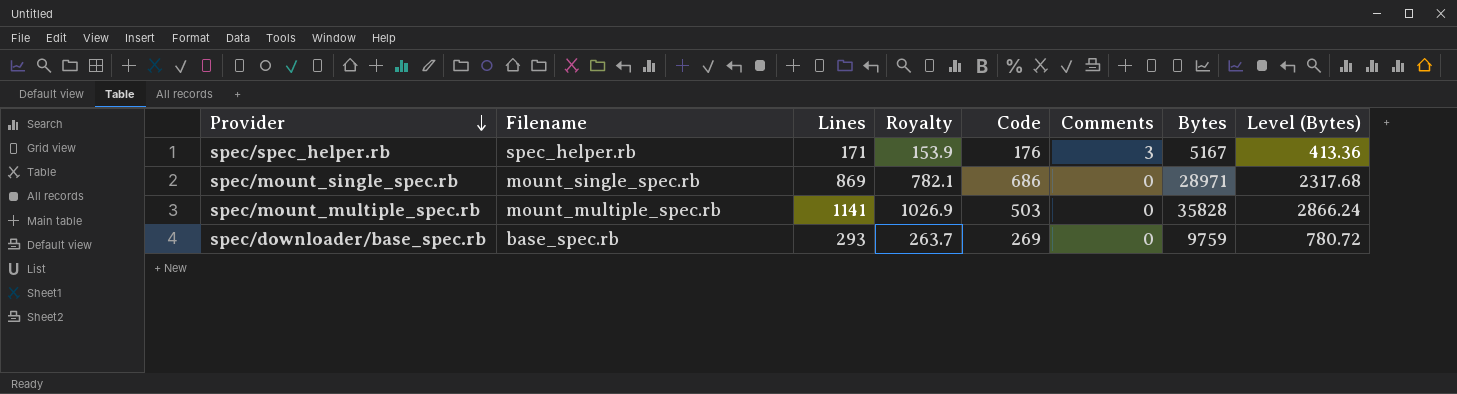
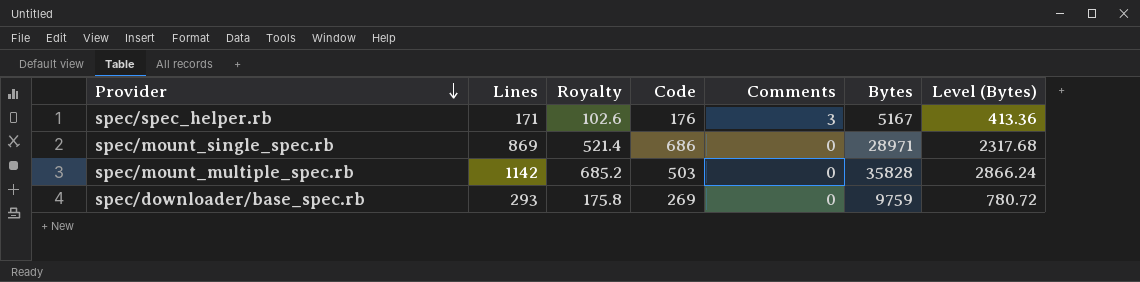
column Filename | position: 2 -> none
column Royalty | formula: [Lines] * 0.9 -> [Lines] * 0.6
spec/mount_multiple_spec.rb | Lines: 1141 -> 1142

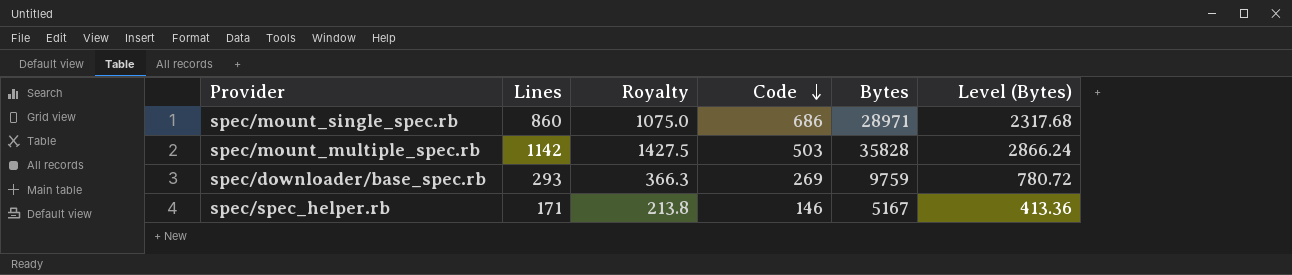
row order: Provider descending -> Code descending
column Comments | position: 5 -> none
column Royalty | formula: [Lines] * 0.6 -> [Lines] * 1.25
spec/mount_single_spec.rb | Lines: 869 -> 860
spec/spec_helper.rb | Code: 176 -> 146

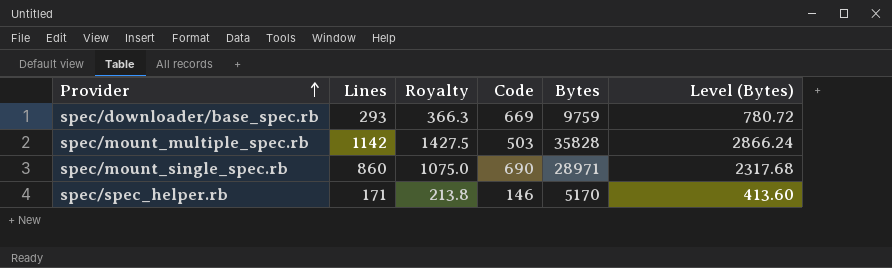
row order: Code descending -> Provider ascending
spec/downloader/base_spec.rb | Code: 269 -> 669
spec/mount_single_spec.rb | Code: 686 -> 690
spec/spec_helper.rb | Bytes: 5167 -> 5170
spec/spec_helper.rb | Level (Bytes): 413.36 -> 413.60

